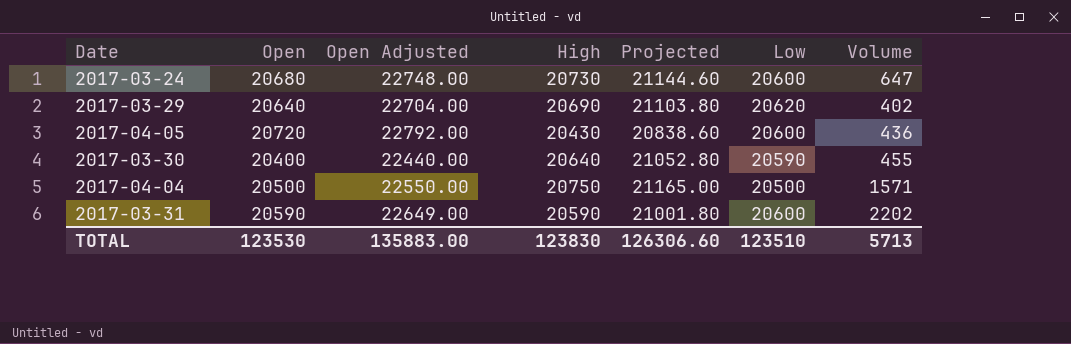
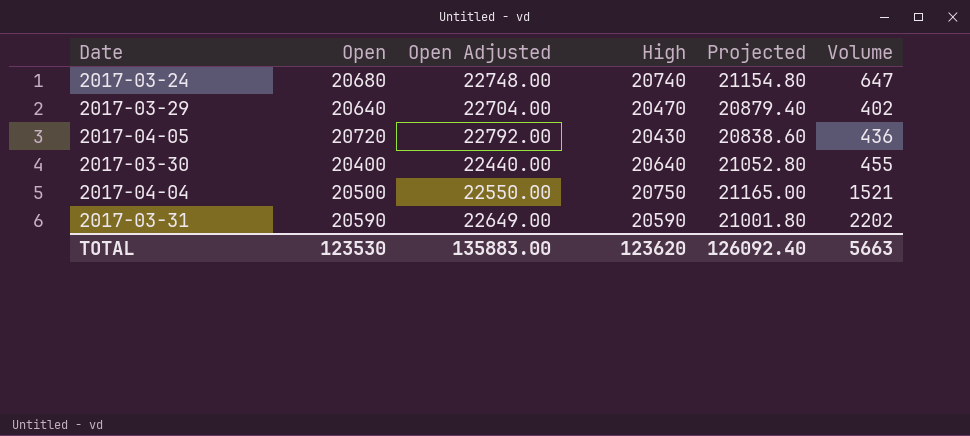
column Low | position: 6 -> none
2017-03-24 | High: 20730 -> 20740
2017-03-24 | Projected: 21144.60 -> 21154.80
2017-03-29 | High: 20690 -> 20470
2017-03-29 | Projected: 21103.80 -> 20879.40
2017-04-04 | Volume: 1571 -> 1521
TOTAL | High: 123830 -> 123620
TOTAL | Projected: 126306.60 -> 126092.40
TOTAL | Volume: 5713 -> 5663

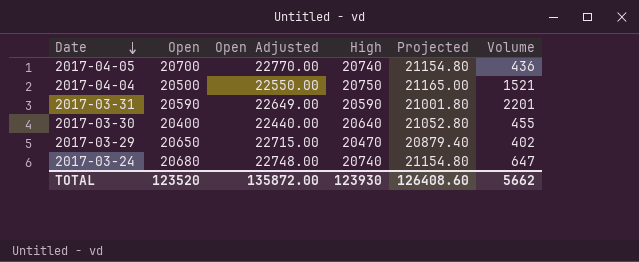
row order: none -> Date descending
2017-04-05 | Open: 20720 -> 20700
2017-04-05 | Open Adjusted: 22792.00 -> 22770.00
2017-04-05 | High: 20430 -> 20740
2017-04-05 | Projected: 20838.60 -> 21154.80
2017-03-31 | Volume: 2202 -> 2201
2017-03-29 | Open: 20640 -> 20650
2017-03-29 | Open Adjusted: 22704.00 -> 22715.00
TOTAL | Open: 123530 -> 123520
TOTAL | Open Adjusted: 135883.00 -> 135872.00
TOTAL | High: 123620 -> 123930
TOTAL | Projected: 126092.40 -> 126408.60
TOTAL | Volume: 5663 -> 5662

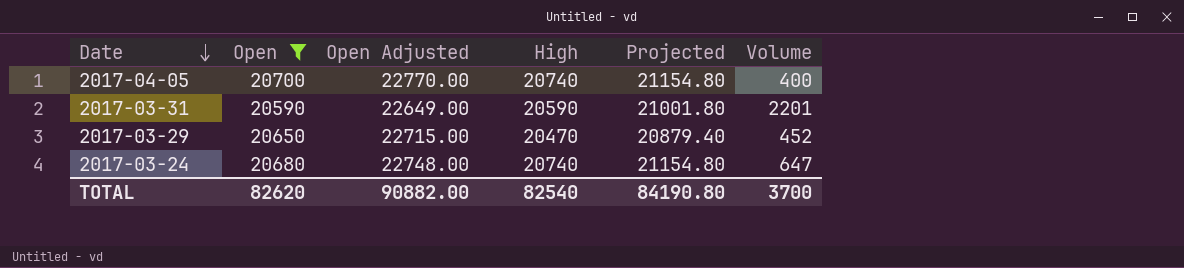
filter: none -> Open >= 20590
2017-04-05 | Volume: 436 -> 400
2017-03-29 | Volume: 402 -> 452
TOTAL | Open: 123520 -> 82620
TOTAL | Open Adjusted: 135872.00 -> 90882.00
TOTAL | High: 123930 -> 82540
TOTAL | Projected: 126408.60 -> 84190.80
TOTAL | Volume: 5662 -> 3700

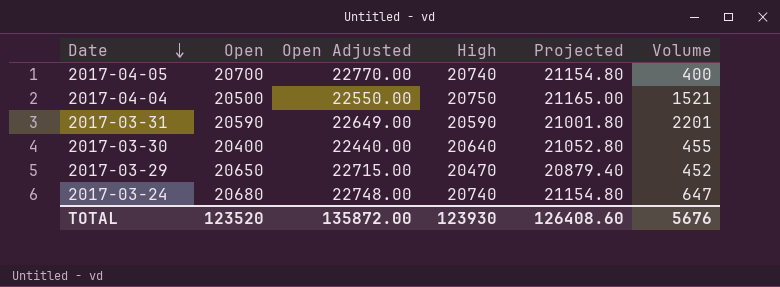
filter: Open >= 20590 -> none
TOTAL | Open: 82620 -> 123520
TOTAL | Open Adjusted: 90882.00 -> 135872.00
TOTAL | High: 82540 -> 123930
TOTAL | Projected: 84190.80 -> 126408.60
TOTAL | Volume: 3700 -> 5676

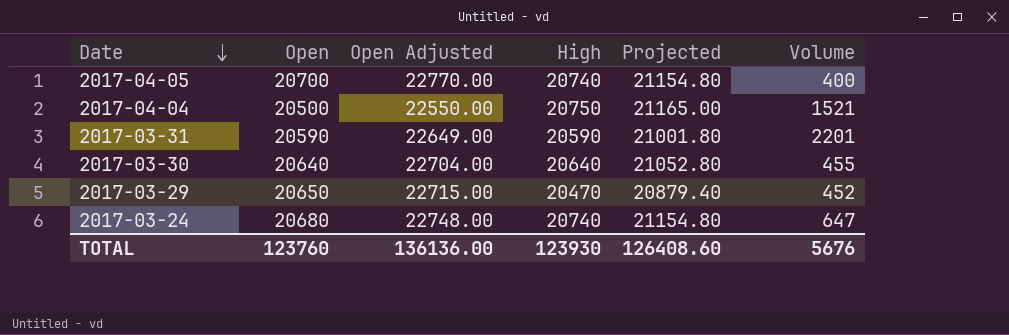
2017-03-30 | Open: 20400 -> 20640
2017-03-30 | Open Adjusted: 22440.00 -> 22704.00
TOTAL | Open: 123520 -> 123760
TOTAL | Open Adjusted: 135872.00 -> 136136.00

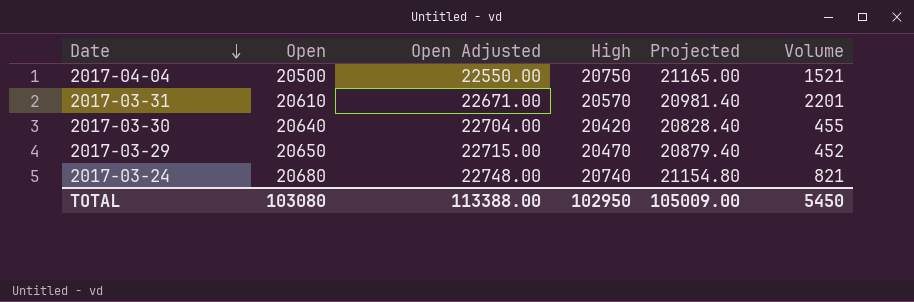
row 2017-04-05: 20700 | 22770.00 | 20740 | 21154.80 | 400 -> none
2017-03-31 | Open: 20590 -> 20610
2017-03-31 | Open Adjusted: 22649.00 -> 22671.00
2017-03-31 | High: 20590 -> 20570
2017-03-31 | Projected: 21001.80 -> 20981.40
2017-03-30 | High: 20640 -> 20420
2017-03-30 | Projected: 21052.80 -> 20828.40
2017-03-24 | Volume: 647 -> 821
TOTAL | Open: 123760 -> 103080
TOTAL | Open Adjusted: 136136.00 -> 113388.00
TOTAL | High: 123930 -> 102950
TOTAL | Projected: 126408.60 -> 105009.00
TOTAL | Volume: 5676 -> 5450

